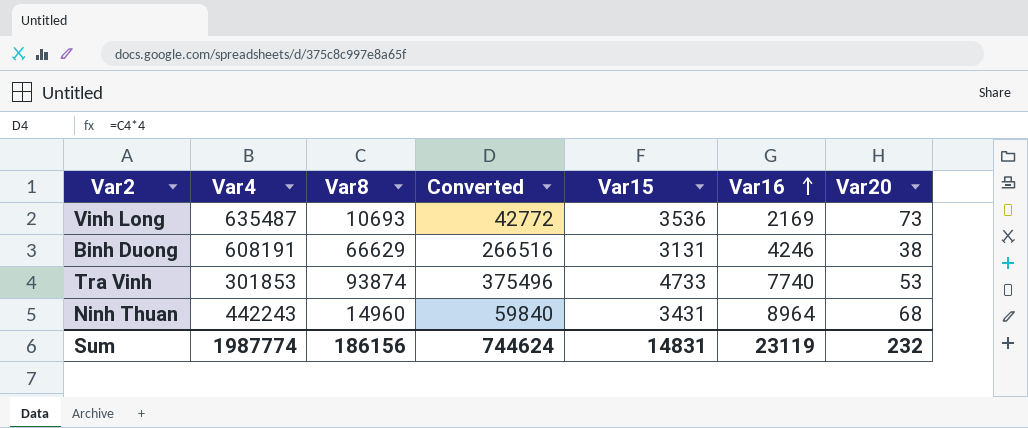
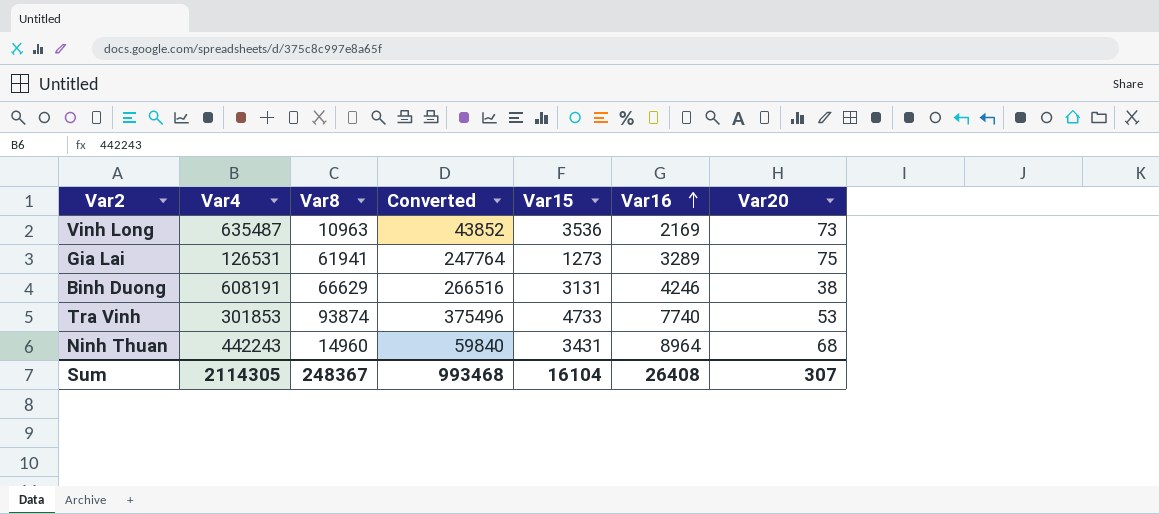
Vinh Long | Var8: 10693 -> 10963
Vinh Long | Converted: 42772 -> 43852
row Gia Lai: none -> 126531 | 61941 | 247764 | 1273 | 3289 | 75
Sum | Var4: 1987774 -> 2114305
Sum | Var8: 186156 -> 248367
Sum | Converted: 744624 -> 993468
Sum | Var15: 14831 -> 16104
Sum | Var16: 23119 -> 26408
Sum | Var20: 232 -> 307

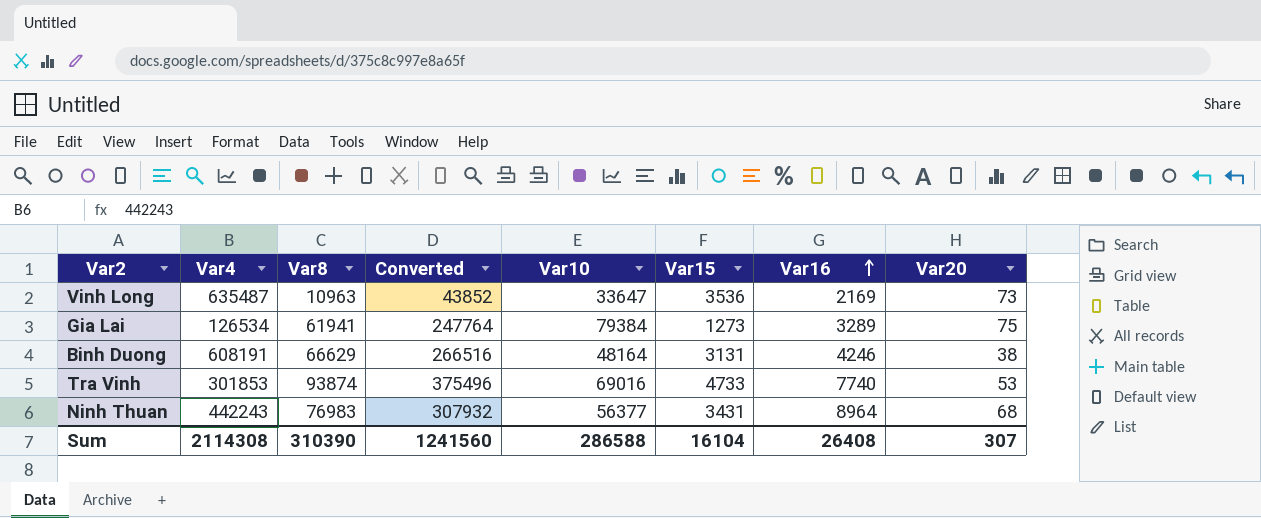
column Var10 | position: none -> 5
Gia Lai | Var4: 126531 -> 126534
Ninh Thuan | Var8: 14960 -> 76983
Ninh Thuan | Converted: 59840 -> 307932
Sum | Var4: 2114305 -> 2114308
Sum | Var8: 248367 -> 310390
Sum | Converted: 993468 -> 1241560

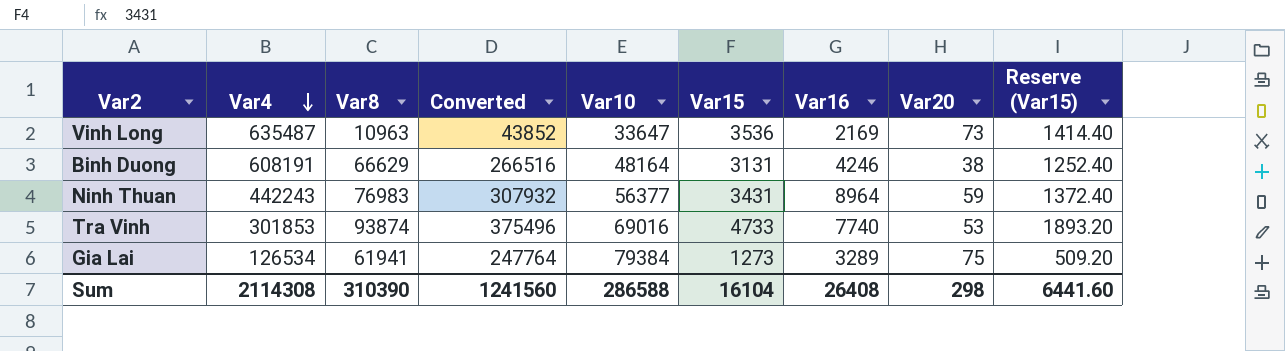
row order: Var16 ascending -> Var4 descending
column Reserve (Var15) | formula: none -> [Var15] * 0.4
Ninh Thuan | Var20: 68 -> 59
Sum | Var20: 307 -> 298

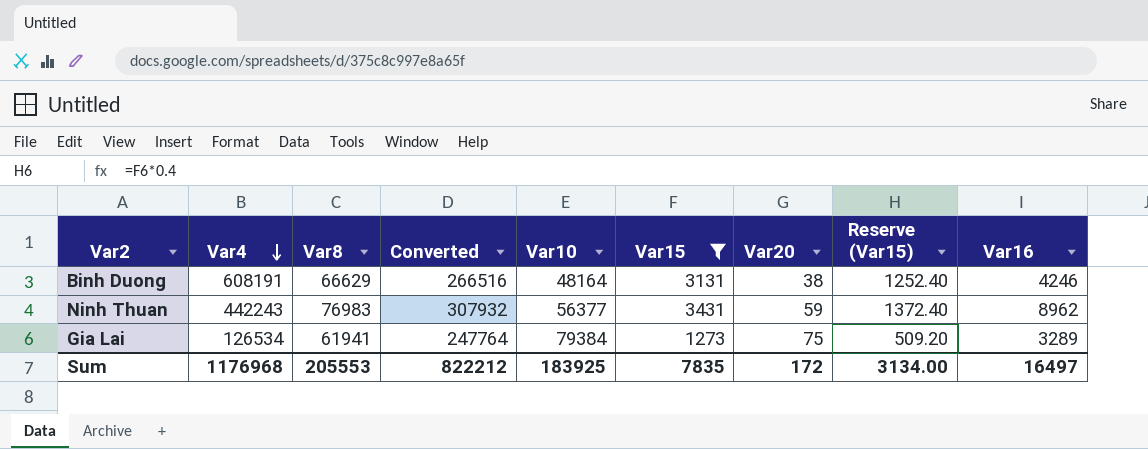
filter: none -> Var15 <= 3431
column Var16 | position: 7 -> 9
Ninh Thuan | Var16: 8964 -> 8962
Sum | Var4: 2114308 -> 1176968
Sum | Var8: 310390 -> 205553
Sum | Converted: 1241560 -> 822212
Sum | Var10: 286588 -> 183925
Sum | Var15: 16104 -> 7835
Sum | Var20: 298 -> 172
Sum | Reserve (Var15): 6441.60 -> 3134.00
Sum | Var16: 26408 -> 16497

